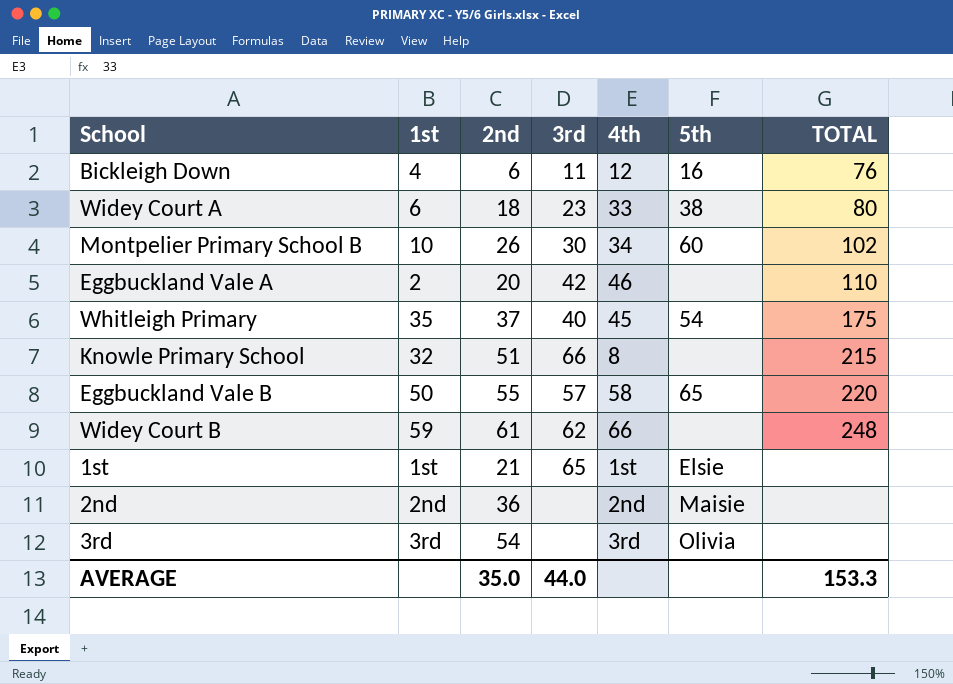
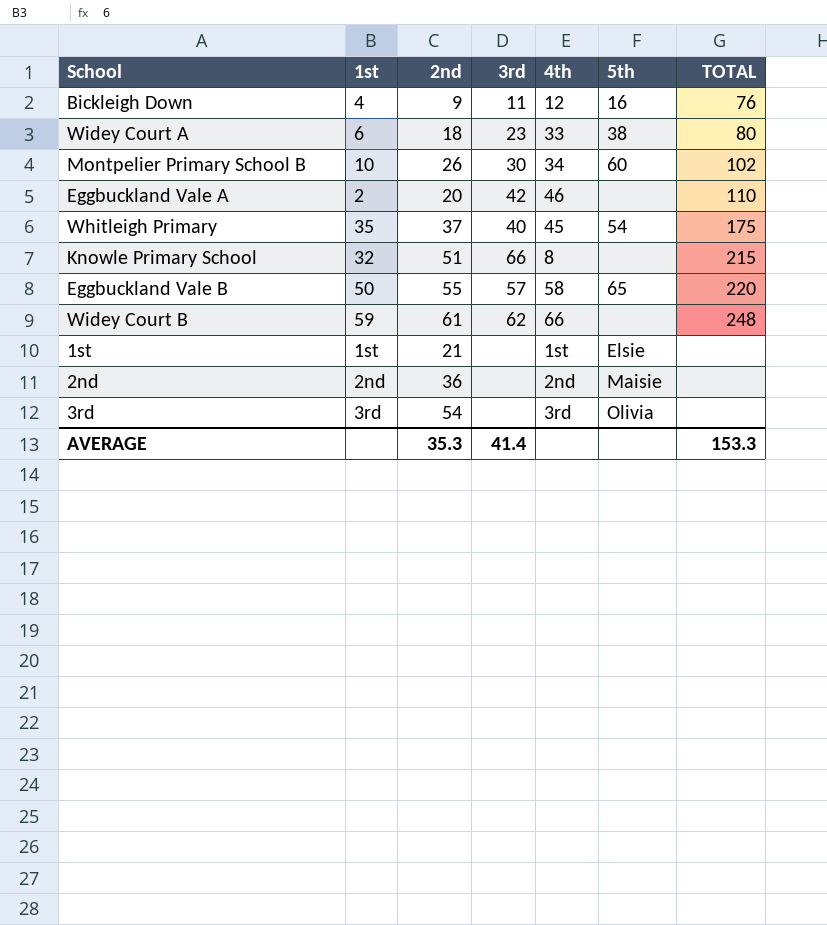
Bickleigh Down | 2nd: 6 -> 9
1st | 3rd: 65 -> none
AVERAGE | 2nd: 35.0 -> 35.3
AVERAGE | 3rd: 44.0 -> 41.4

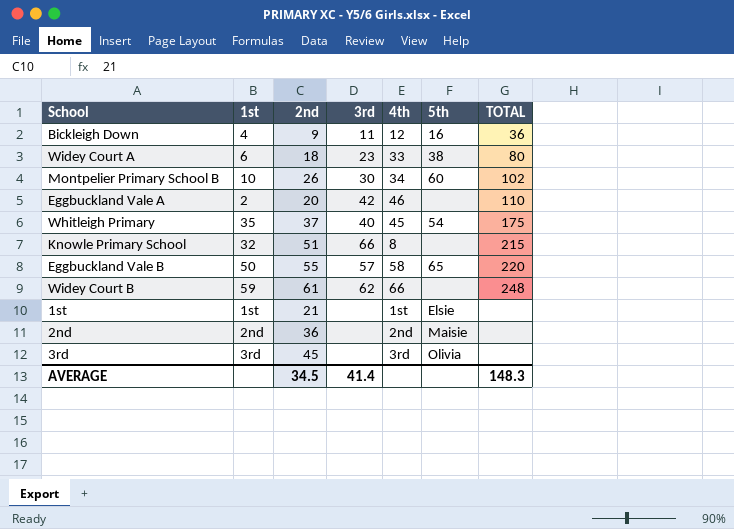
Bickleigh Down | TOTAL: 76 -> 36
3rd | 2nd: 54 -> 45
AVERAGE | 2nd: 35.3 -> 34.5
AVERAGE | TOTAL: 153.3 -> 148.3

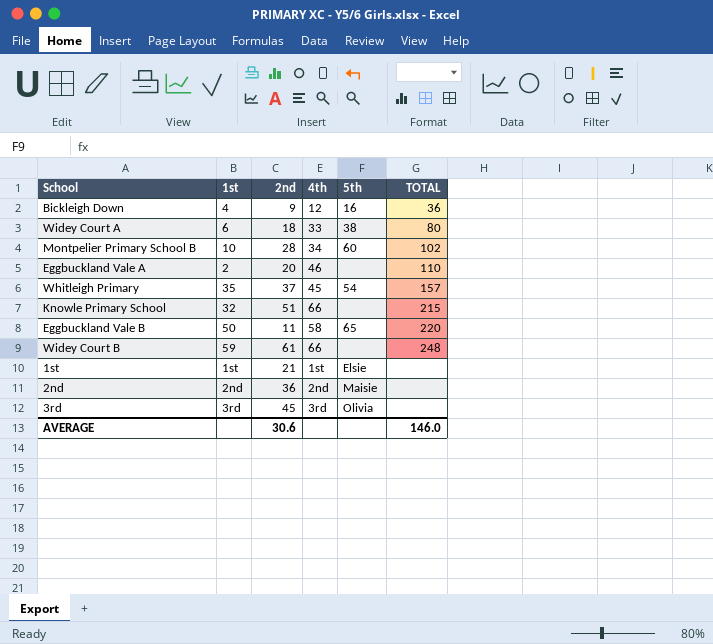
column 3rd | position: 4 -> none
Montpelier Primary School B | 2nd: 26 -> 28
Whitleigh Primary | TOTAL: 175 -> 157
Knowle Primary School | 4th: 8 -> 66
Eggbuckland Vale B | 2nd: 55 -> 11
AVERAGE | 2nd: 34.5 -> 30.6
AVERAGE | TOTAL: 148.3 -> 146.0

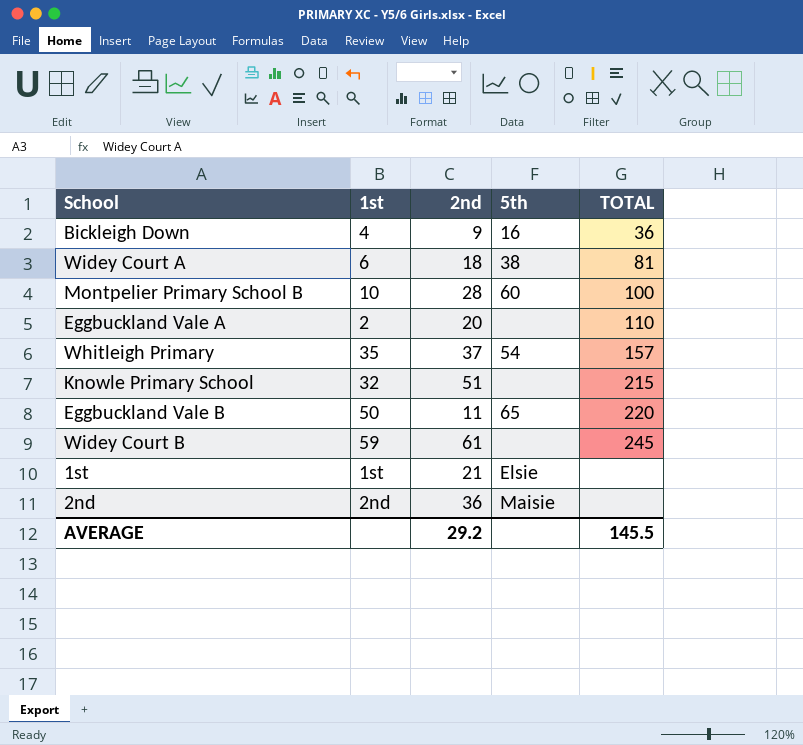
column 4th | position: 4 -> none
row 3rd: 3rd | 45 | 3rd | Olivia | none -> none
Widey Court A | TOTAL: 80 -> 81
Montpelier Primary School B | TOTAL: 102 -> 100
Widey Court B | TOTAL: 248 -> 245
AVERAGE | 2nd: 30.6 -> 29.2
AVERAGE | TOTAL: 146.0 -> 145.5

